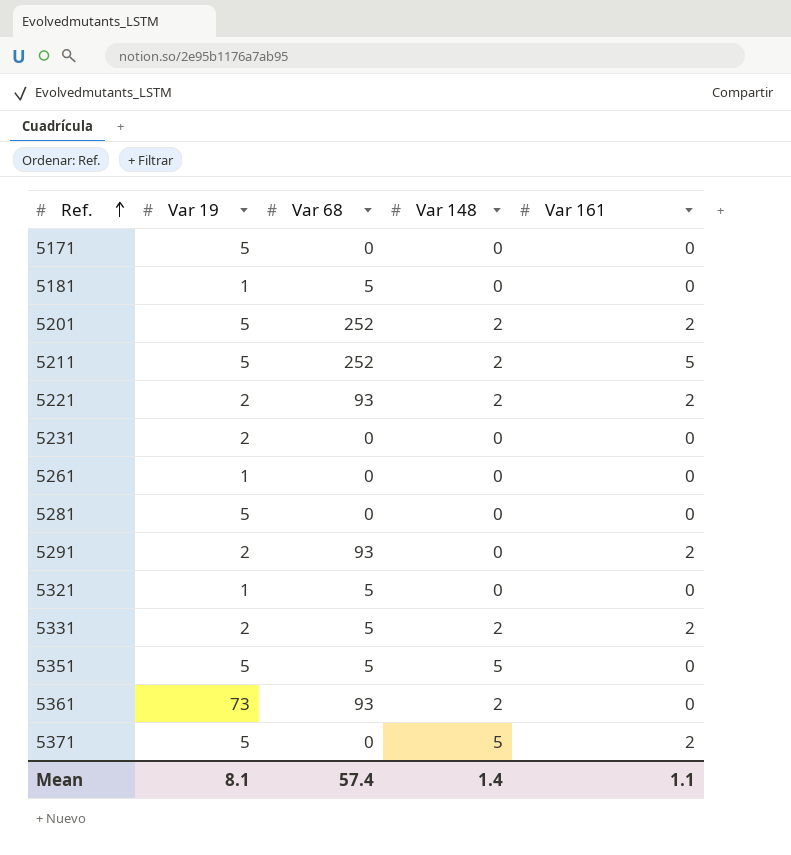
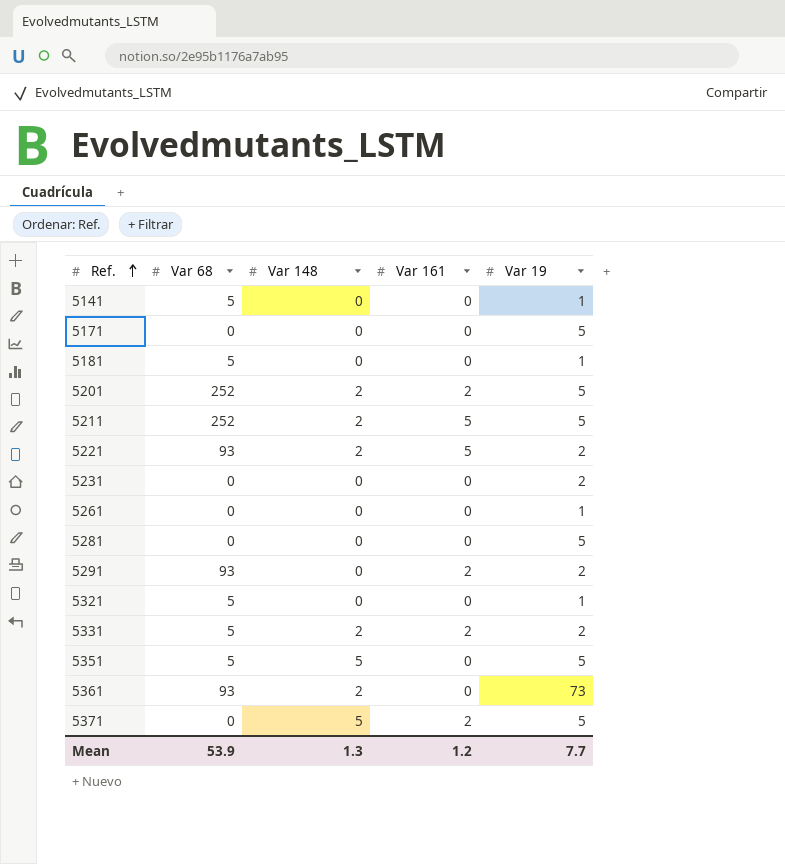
column Var 19 | position: 2 -> 5
row 5141: none -> 5 | 0 | 0 | 1
5221 | Var 161: 2 -> 5
Mean | Var 68: 57.4 -> 53.9
Mean | Var 148: 1.4 -> 1.3
Mean | Var 161: 1.1 -> 1.2
Mean | Var 19: 8.1 -> 7.7

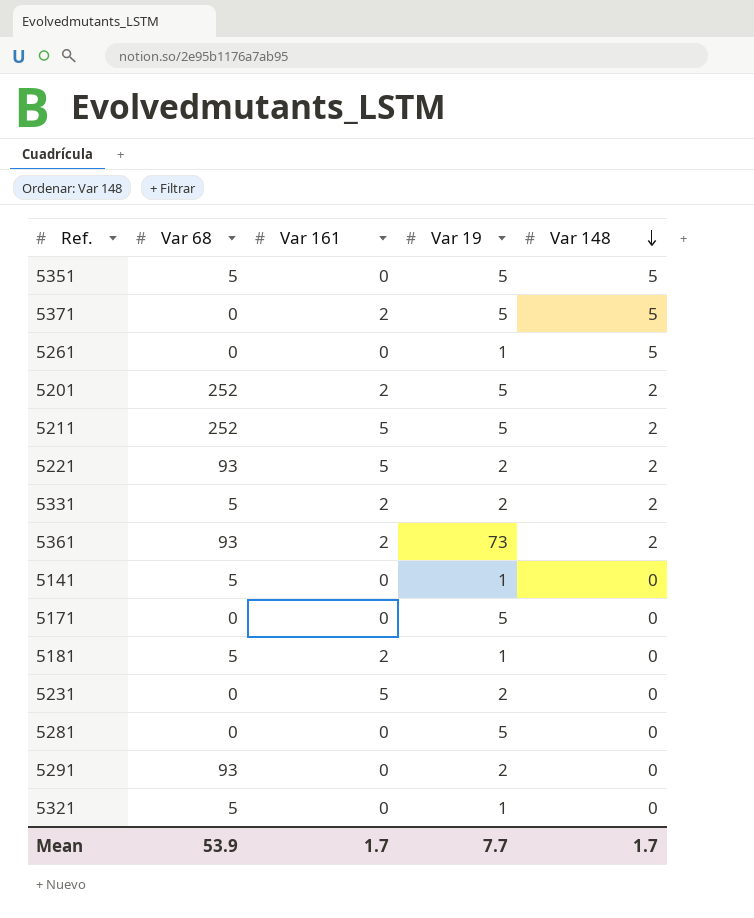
row order: Ref. ascending -> Var 148 descending
column Var 148 | position: 3 -> 5
5261 | Var 148: 0 -> 5
5361 | Var 161: 0 -> 2
5181 | Var 161: 0 -> 2
5231 | Var 161: 0 -> 5
5291 | Var 161: 2 -> 0
Mean | Var 161: 1.2 -> 1.7
Mean | Var 148: 1.3 -> 1.7

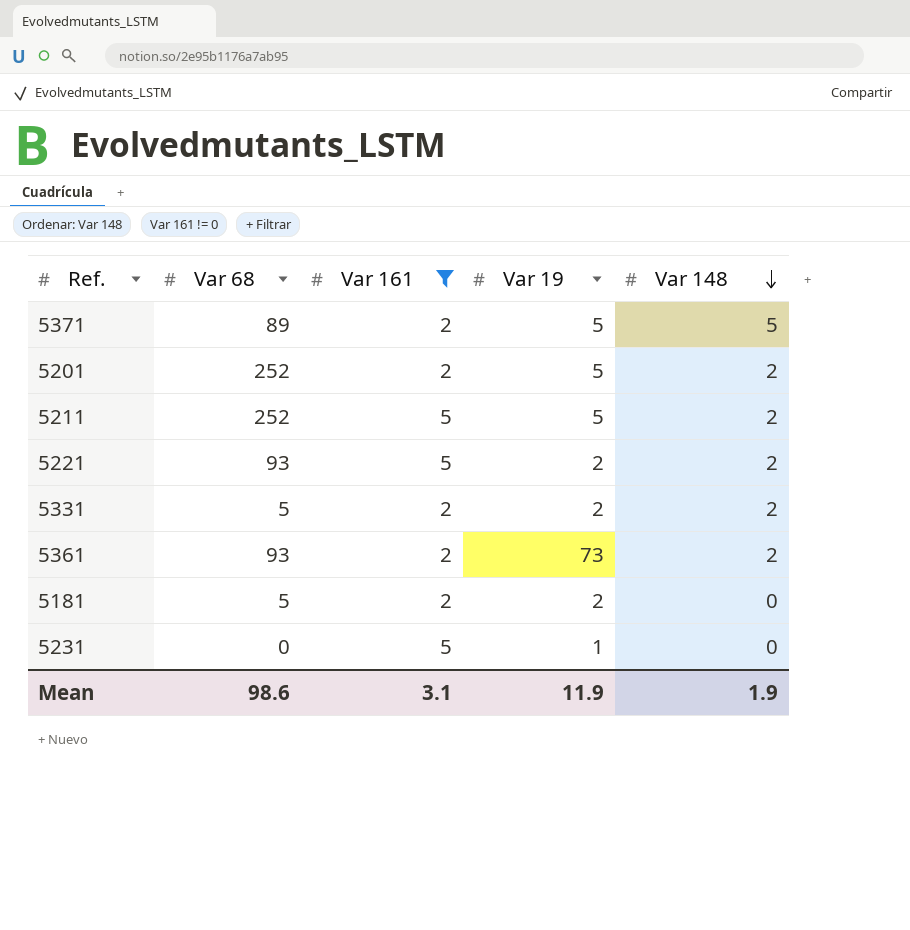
filter: none -> Var 161 != 0
5371 | Var 68: 0 -> 89
5181 | Var 19: 1 -> 2
5231 | Var 19: 2 -> 1
Mean | Var 68: 53.9 -> 98.6
Mean | Var 161: 1.7 -> 3.1
Mean | Var 19: 7.7 -> 11.9
Mean | Var 148: 1.7 -> 1.9

